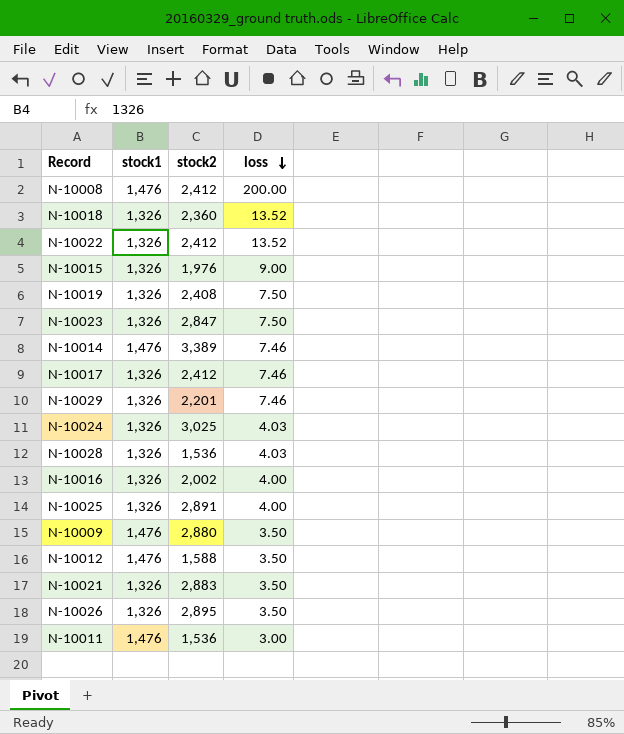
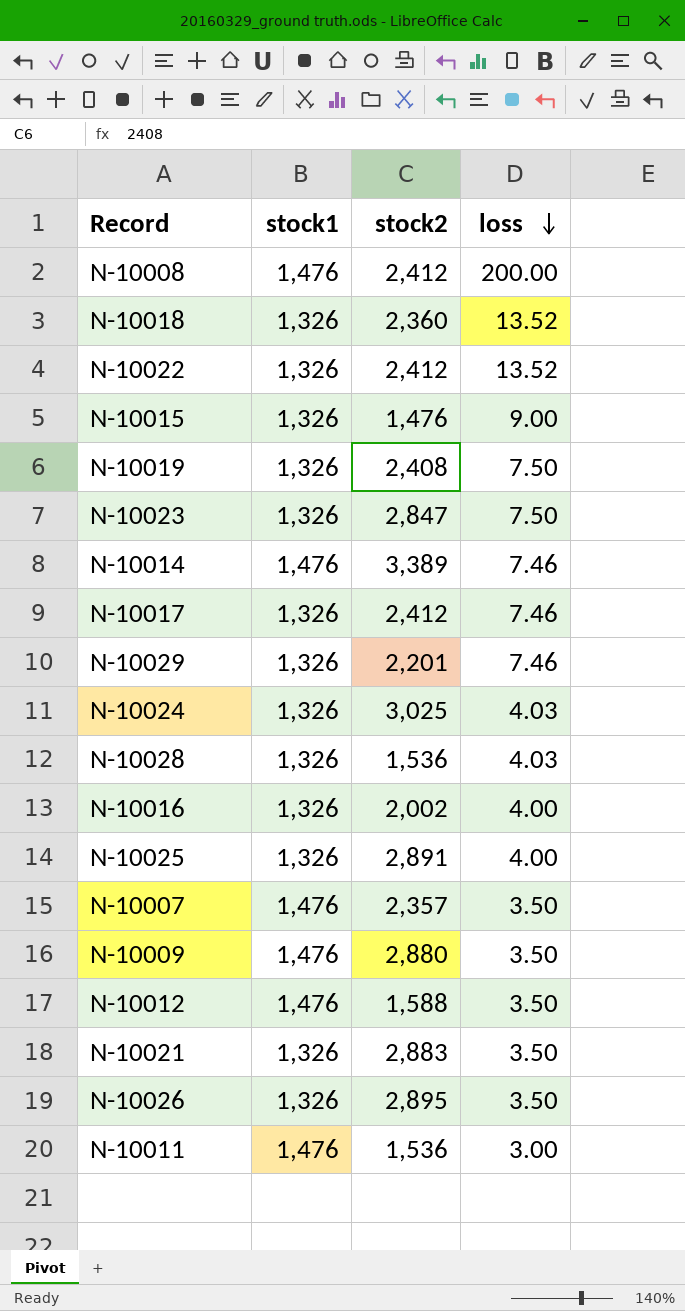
N-10015 | stock2: 1,976 -> 1,476
row N-10007: none -> 1,476 | 2,357 | 3.50

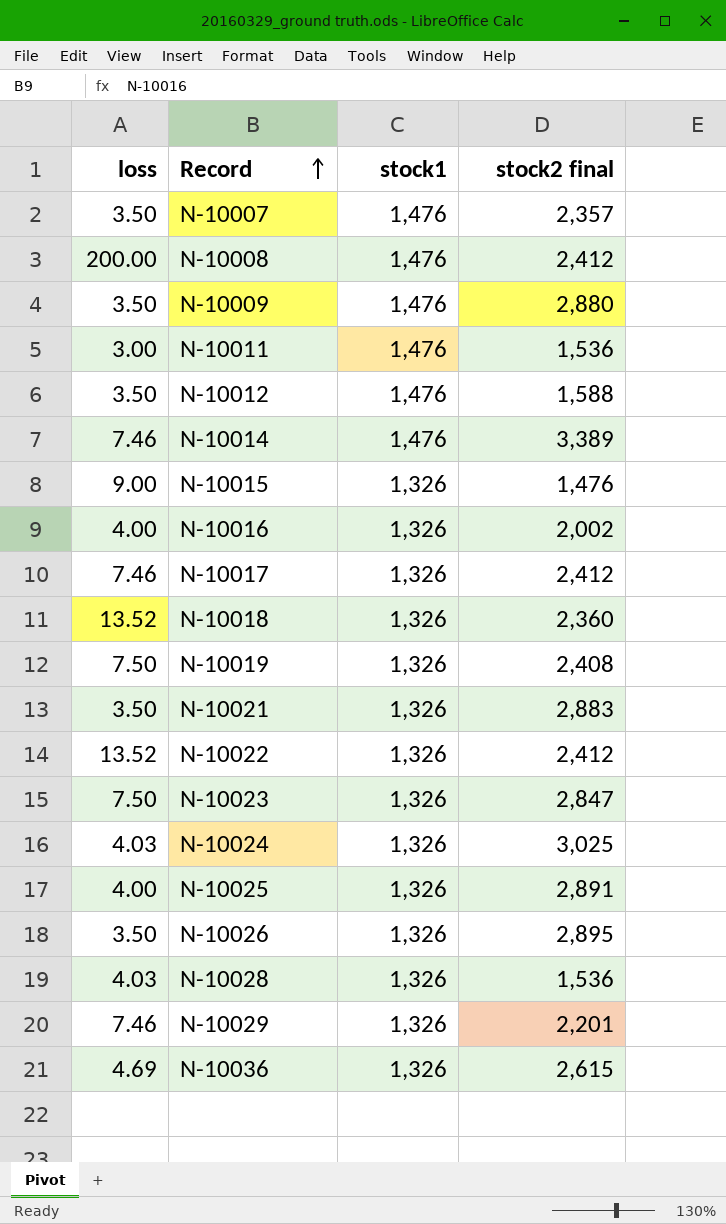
row order: loss descending -> Record ascending
column loss | position: 4 -> 1
column name: stock2 -> stock2 final
row N-10036: none -> 4.69 | 1,326 | 2,615

